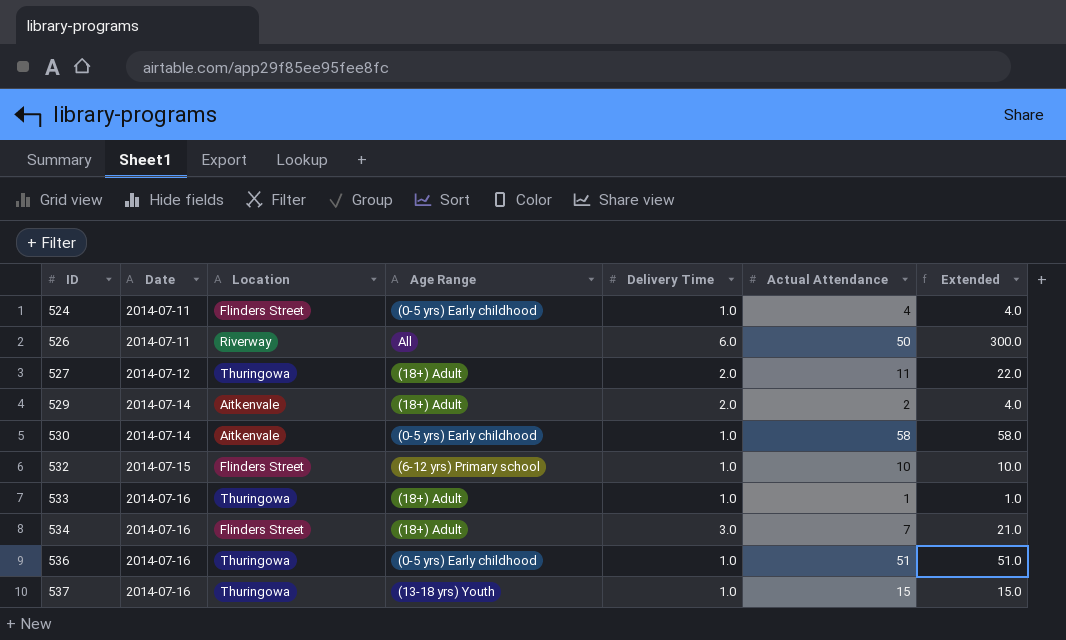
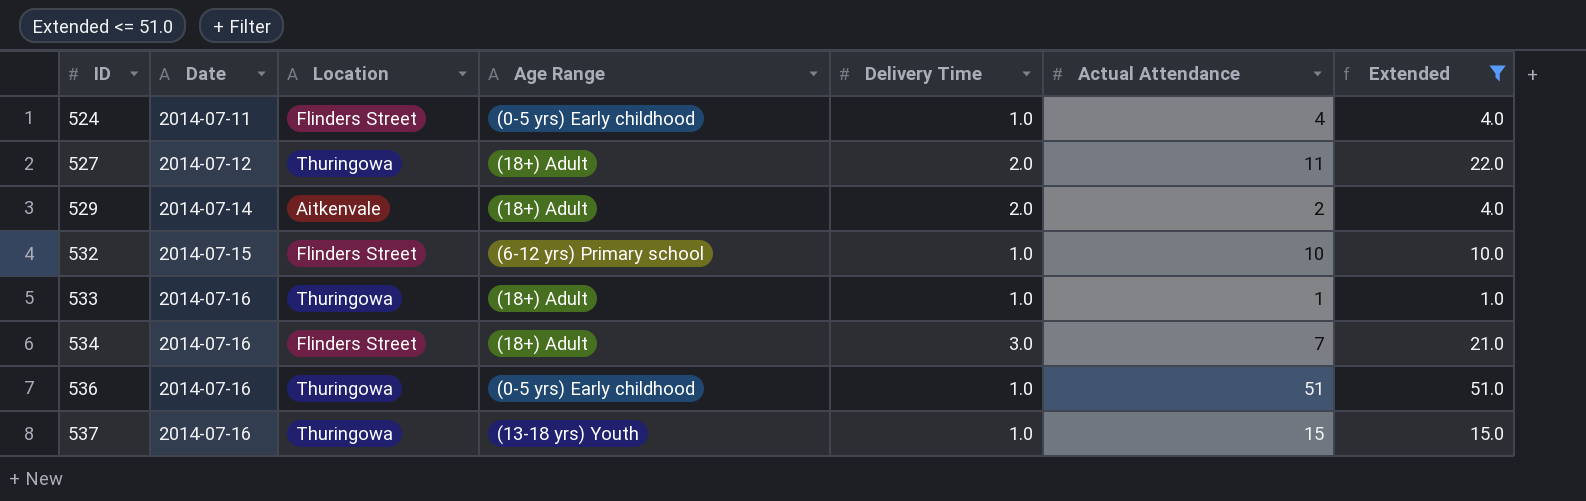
filter: none -> Extended <= 51.0

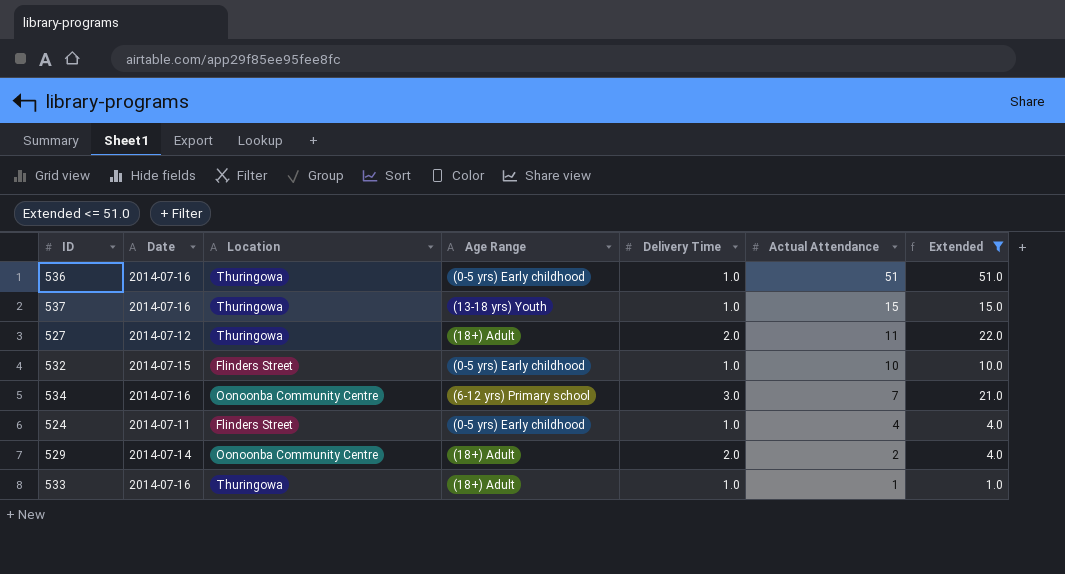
row order: ID ascending -> Actual Attendance descending
532 | Age Range: (6-12 yrs) Primary school -> (0-5 yrs) Early childhood
534 | Location: Flinders Street -> Oonoonba Community Centre
534 | Age Range: (18+) Adult -> (6-12 yrs) Primary school
529 | Location: Aitkenvale -> Oonoonba Community Centre

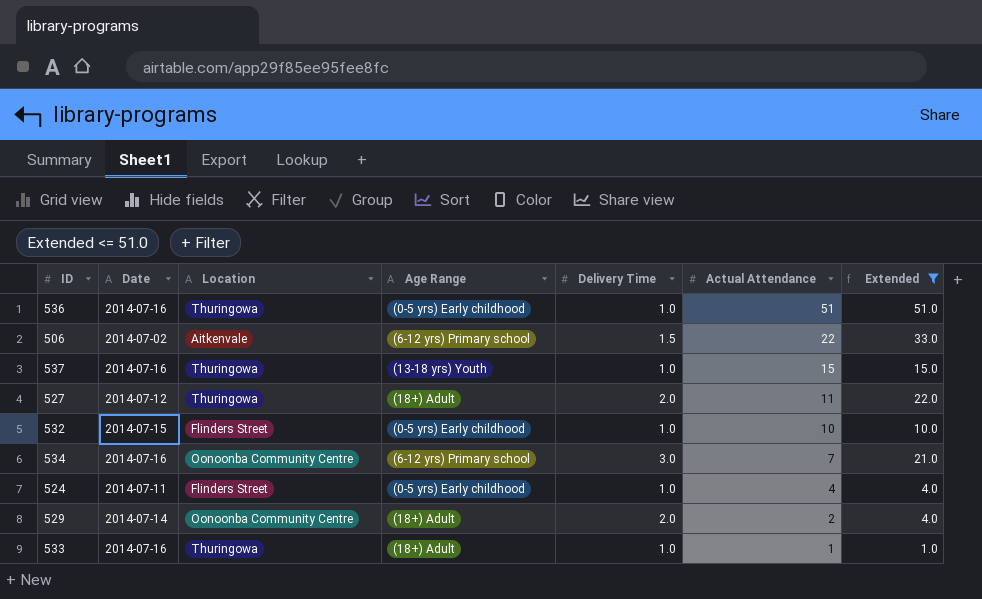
row 506: none -> 2014-07-02 | Aitkenvale | (6-12 yrs) Primary school | 1.5 | 22 | 33.0

